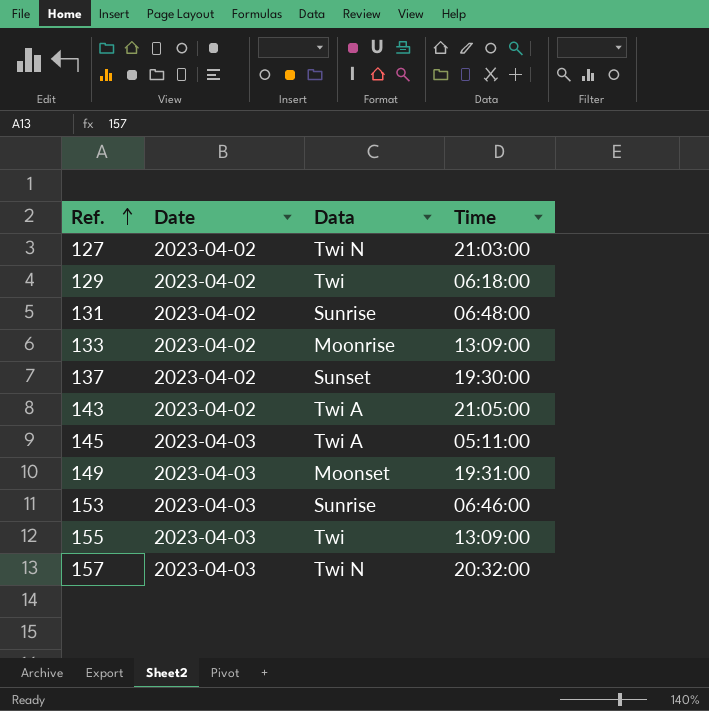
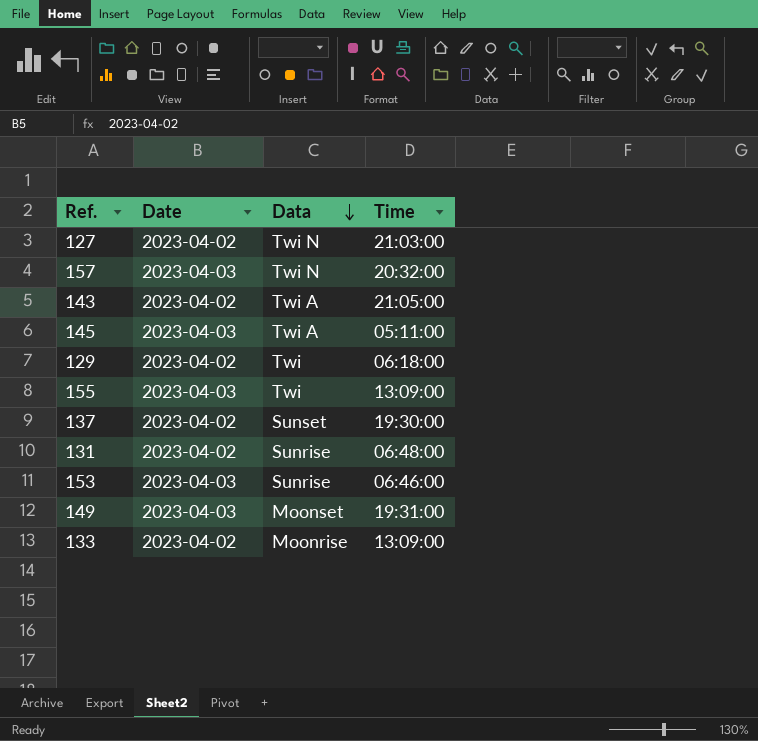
row order: Ref. ascending -> Data descending

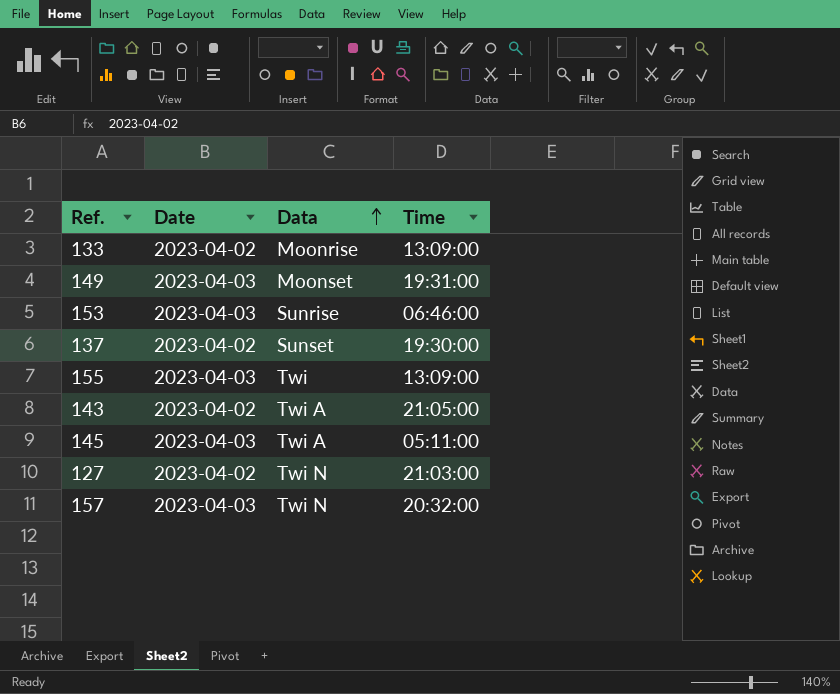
row order: Data descending -> Data ascending
row 129: 2023-04-02 | Twi | 06:18:00 -> none
row 131: 2023-04-02 | Sunrise | 06:48:00 -> none

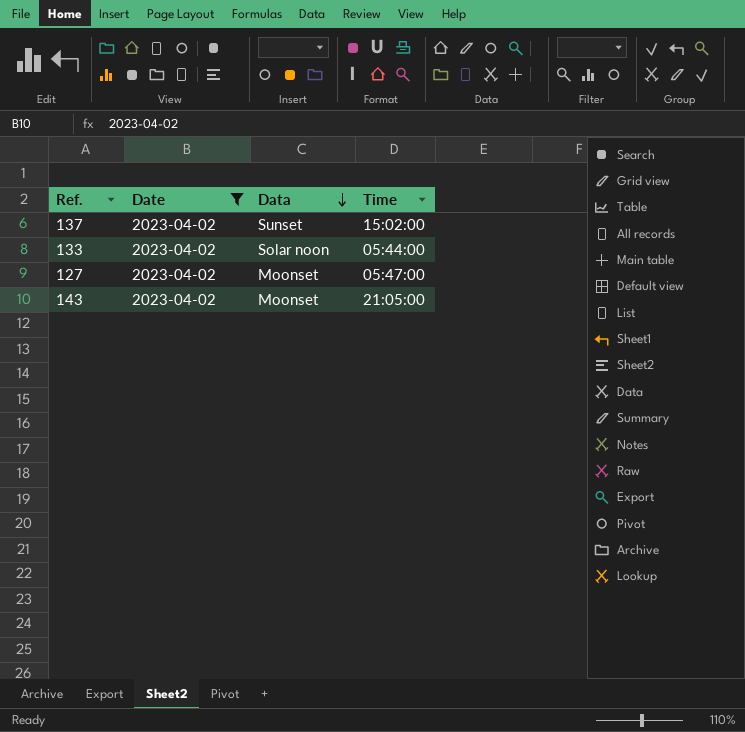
filter: none -> Date = 2023-04-02
row order: Data ascending -> Data descending
137 | Time: 19:30:00 -> 15:02:00
133 | Data: Moonrise -> Solar noon
133 | Time: 13:09:00 -> 05:44:00
127 | Data: Twi N -> Moonset
127 | Time: 21:03:00 -> 05:47:00
143 | Data: Twi A -> Moonset

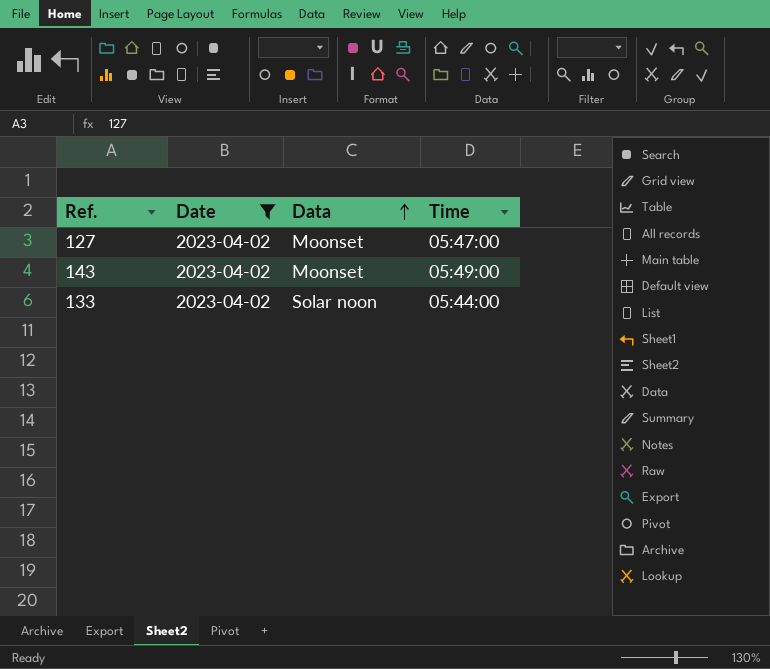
row order: Data descending -> Data ascending
row 137: 2023-04-02 | Sunset | 15:02:00 -> none
143 | Time: 21:05:00 -> 05:49:00

